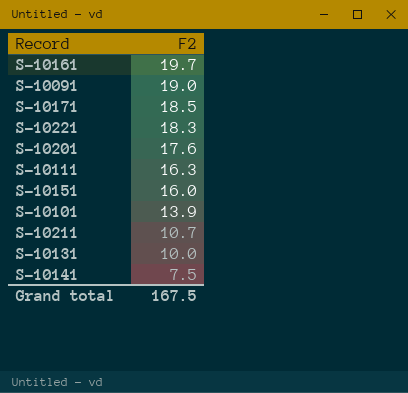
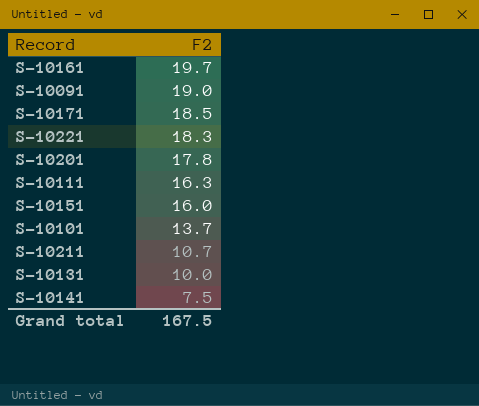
S-10201 | F2: 17.6 -> 17.8
S-10101 | F2: 13.9 -> 13.7

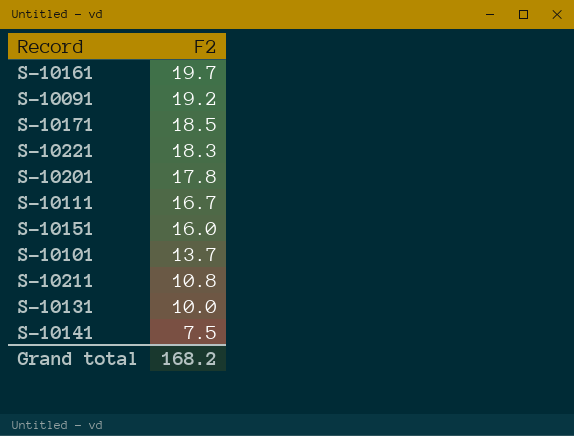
S-10091 | F2: 19.0 -> 19.2
S-10111 | F2: 16.3 -> 16.7
S-10211 | F2: 10.7 -> 10.8
Grand total | F2: 167.5 -> 168.2

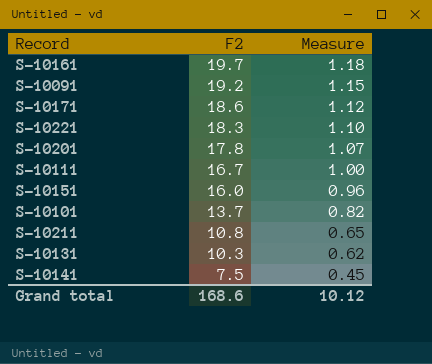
column Measure | formula: none -> [F2] * 0.06
S-10171 | F2: 18.5 -> 18.6
S-10131 | F2: 10.0 -> 10.3
Grand total | F2: 168.2 -> 168.6

